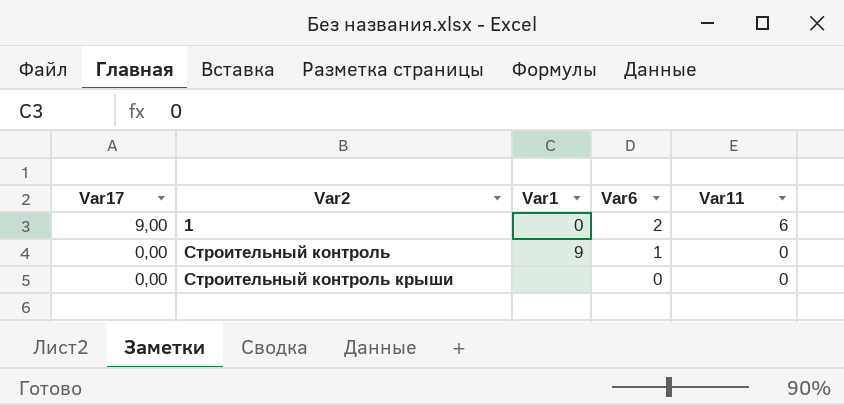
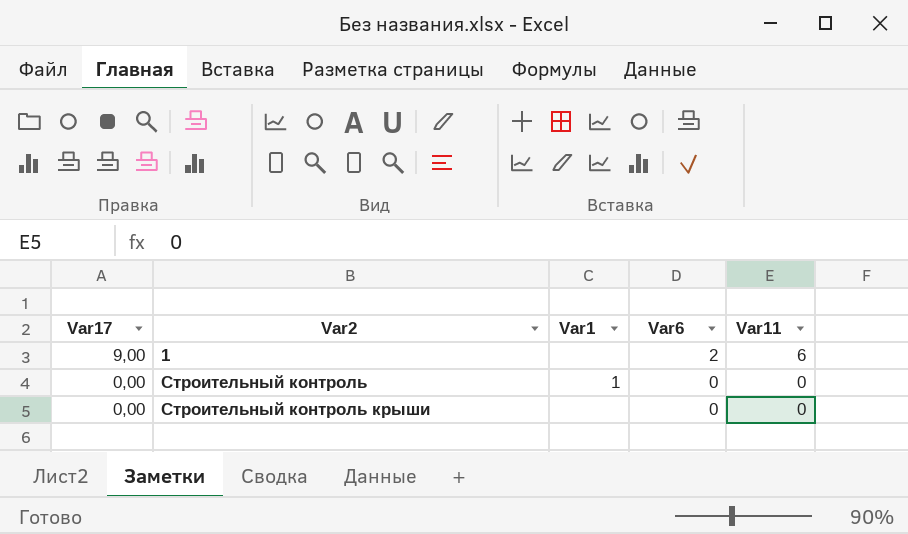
1 | Var1: 0 -> none
Строительный контроль | Var1: 9 -> 1
Строительный контроль | Var6: 1 -> 0

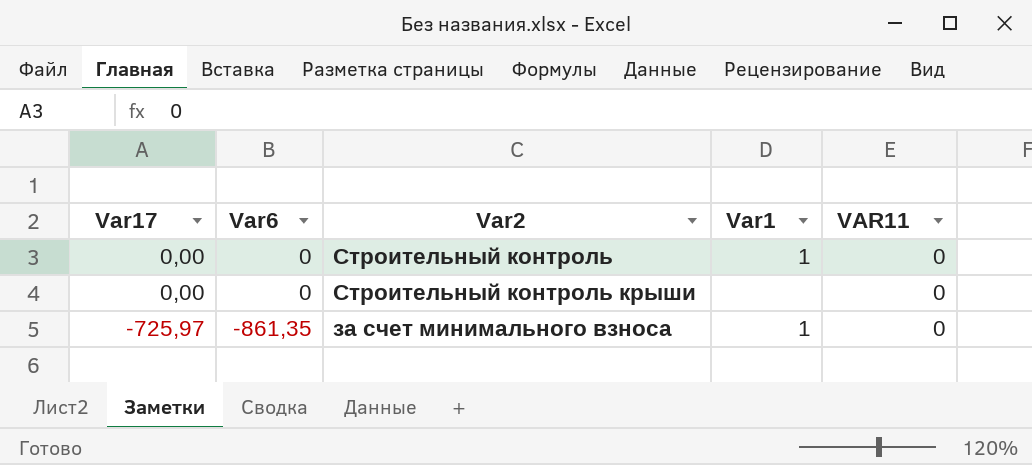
column Var6 | position: 4 -> 2
column name: Var11 -> VAR11
row 1: 9,00 | none | 2 | 6 -> none
row за счет минимального взноса: none -> -725,97 | -861,35 | 1 | 0

